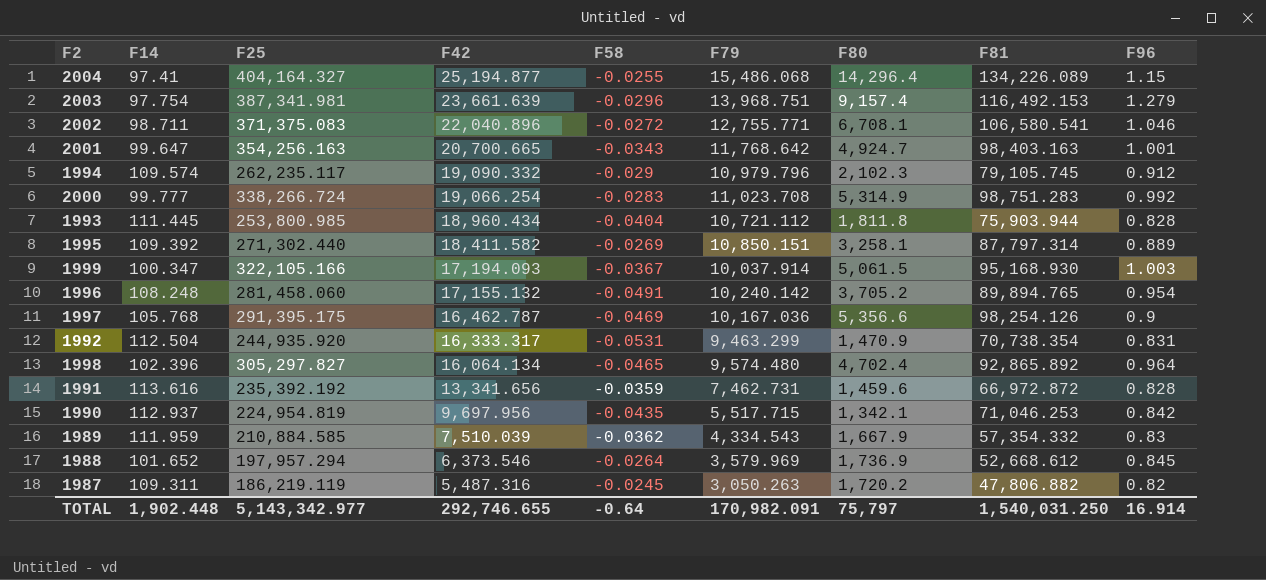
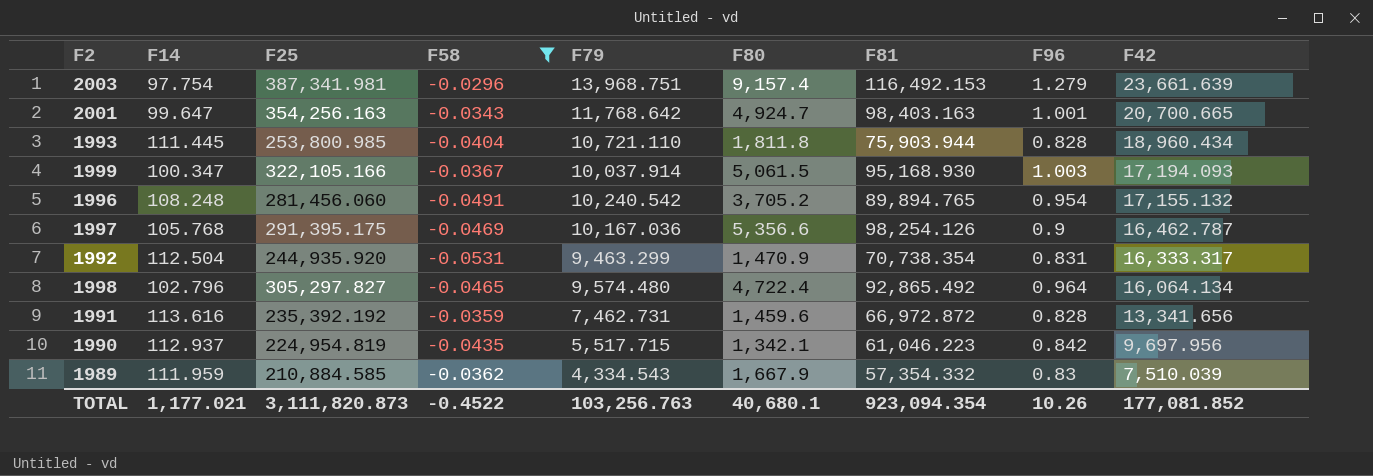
filter: none -> F58 <= -0.0296
column F42 | position: 4 -> 9
1993 | F79: 10,721.112 -> 10,721.110
1996 | F25: 281,458.060 -> 281,456.060
1996 | F79: 10,240.142 -> 10,240.542
1998 | F14: 102.396 -> 102.796
1998 | F80: 4,702.4 -> 4,722.4
1998 | F81: 92,865.892 -> 92,865.492
1990 | F81: 71,046.253 -> 61,046.223
TOTAL | F14: 1,902.448 -> 1,177.021
TOTAL | F25: 5,143,342.977 -> 3,111,820.873
TOTAL | F58: -0.64 -> -0.4522
TOTAL | F79: 170,982.091 -> 103,256.763
TOTAL | F80: 75,797 -> 40,680.1
TOTAL | F81: 1,540,031.250 -> 923,094.354
TOTAL | F96: 16.914 -> 10.26
TOTAL | F42: 292,746.655 -> 177,081.852

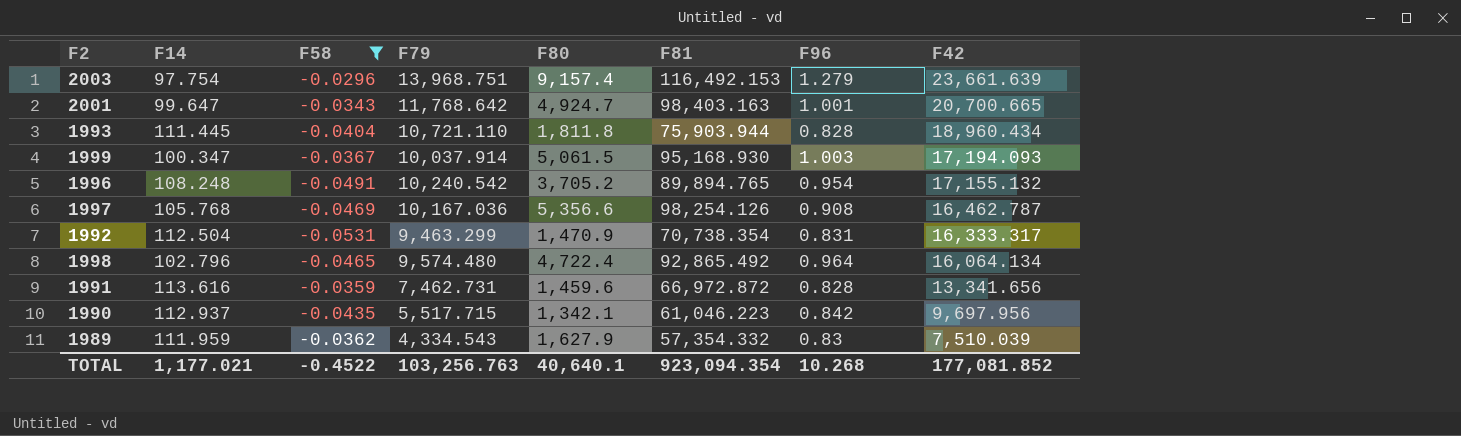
column F25 | position: 3 -> none
1997 | F96: 0.9 -> 0.908
1989 | F80: 1,667.9 -> 1,627.9
TOTAL | F80: 40,680.1 -> 40,640.1
TOTAL | F96: 10.26 -> 10.268

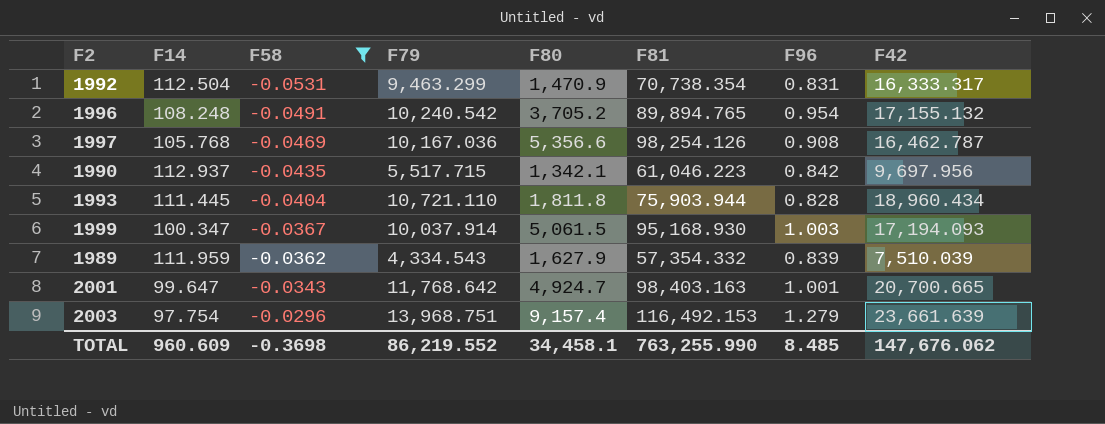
row order: F42 descending -> F58 ascending
row 1998: 102.796 | -0.0465 | 9,574.480 | 4,722.4 | 92,865.492 | 0.964 | 16,064.134 -> none
row 1991: 113.616 | -0.0359 | 7,462.731 | 1,459.6 | 66,972.872 | 0.828 | 13,341.656 -> none
1989 | F96: 0.83 -> 0.839
TOTAL | F14: 1,177.021 -> 960.609
TOTAL | F58: -0.4522 -> -0.3698
TOTAL | F79: 103,256.763 -> 86,219.552
TOTAL | F80: 40,640.1 -> 34,458.1
TOTAL | F81: 923,094.354 -> 763,255.990
TOTAL | F96: 10.268 -> 8.485
TOTAL | F42: 177,081.852 -> 147,676.062

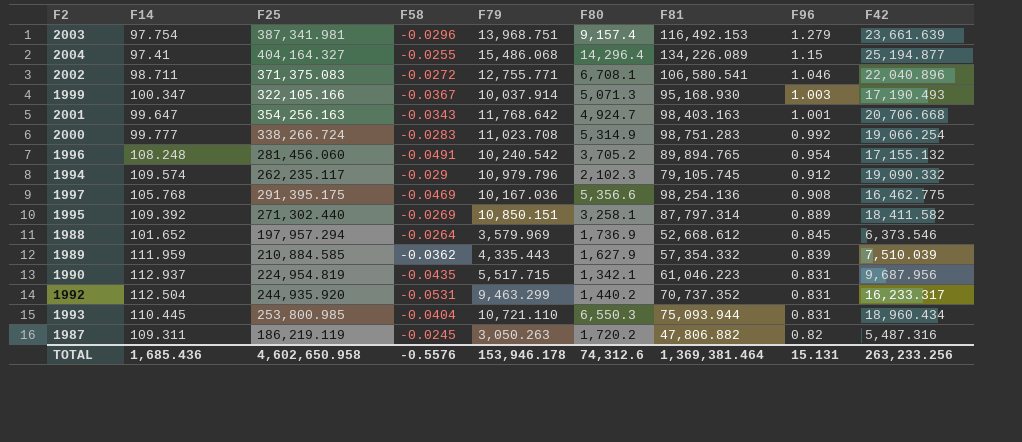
filter: F58 <= -0.0296 -> none
row order: F58 ascending -> F96 descending
column F25 | position: none -> 3
1999 | F80: 5,061.5 -> 5,071.3
1999 | F42: 17,194.093 -> 17,190.493
2001 | F42: 20,700.665 -> 20,706.668
1997 | F81: 98,254.126 -> 98,254.136
1997 | F42: 16,462.787 -> 16,462.775
1989 | F79: 4,334.543 -> 4,335.443
1990 | F96: 0.842 -> 0.831
1990 | F42: 9,697.956 -> 9,687.956
1992 | F80: 1,470.9 -> 1,440.2
1992 | F81: 70,738.354 -> 70,737.352
1992 | F42: 16,333.317 -> 16,233.317
1993 | F14: 111.445 -> 110.445
1993 | F80: 1,811.8 -> 6,550.3
1993 | F81: 75,903.944 -> 75,093.944
1993 | F96: 0.828 -> 0.831
TOTAL | F14: 960.609 -> 1,685.436
TOTAL | F58: -0.3698 -> -0.5576
TOTAL | F79: 86,219.552 -> 153,946.178
TOTAL | F80: 34,458.1 -> 74,312.6
TOTAL | F81: 763,255.990 -> 1,369,381.464
TOTAL | F96: 8.485 -> 15.131
TOTAL | F42: 147,676.062 -> 263,233.256

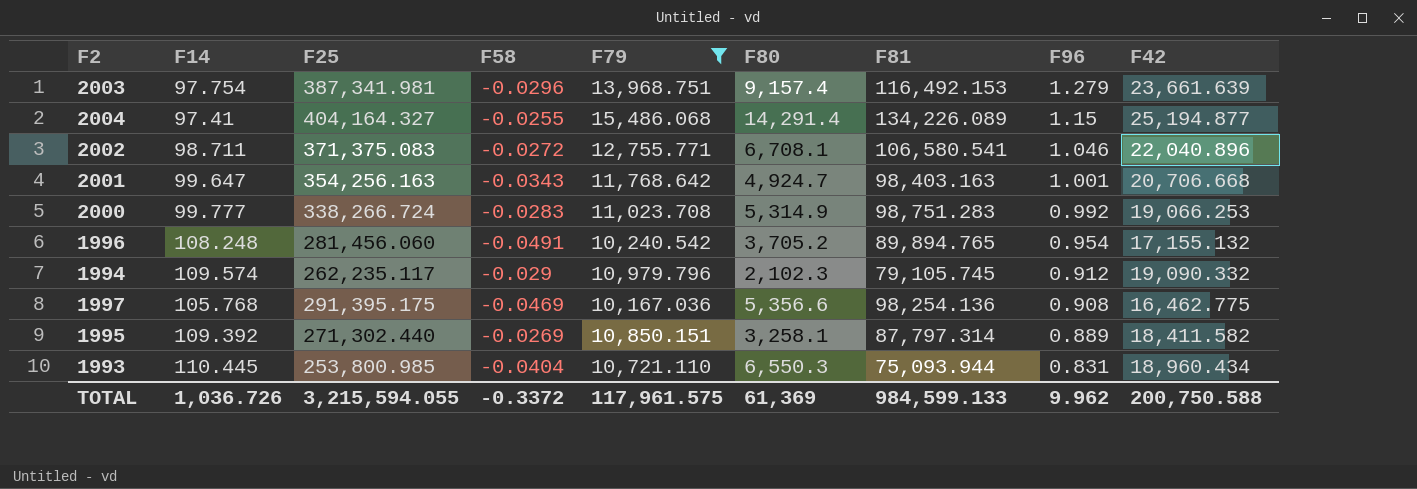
filter: none -> F79 >= 10,167.036
2004 | F80: 14,296.4 -> 14,291.4
2000 | F42: 19,066.254 -> 19,066.253
TOTAL | F14: 1,685.436 -> 1,036.726
TOTAL | F25: 4,602,650.958 -> 3,215,594.055
TOTAL | F58: -0.5576 -> -0.3372
TOTAL | F79: 153,946.178 -> 117,961.575
TOTAL | F80: 74,312.6 -> 61,369
TOTAL | F81: 1,369,381.464 -> 984,599.133
TOTAL | F96: 15.131 -> 9.962
TOTAL | F42: 263,233.256 -> 200,750.588

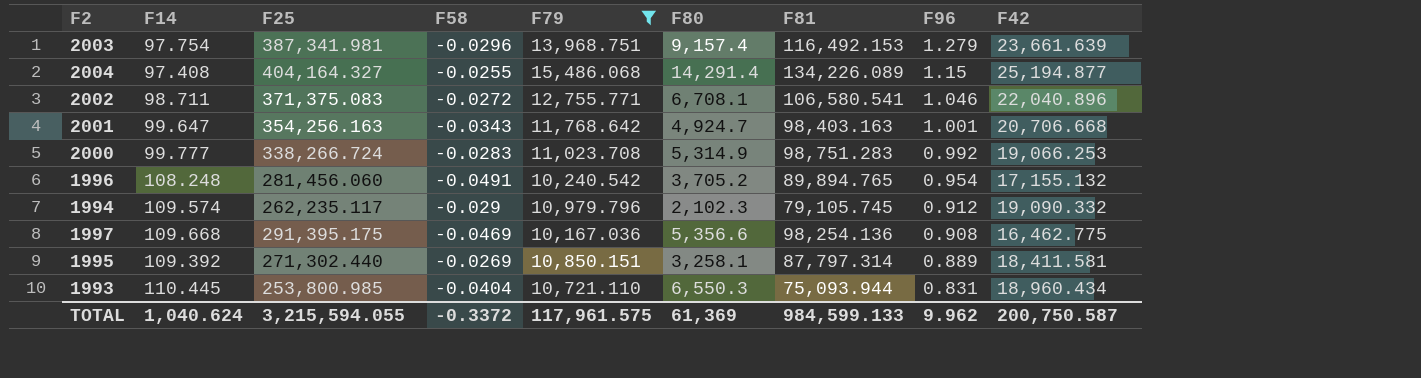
2004 | F14: 97.41 -> 97.408
1997 | F14: 105.768 -> 109.668
1995 | F42: 18,411.582 -> 18,411.581
TOTAL | F14: 1,036.726 -> 1,040.624
TOTAL | F42: 200,750.588 -> 200,750.587

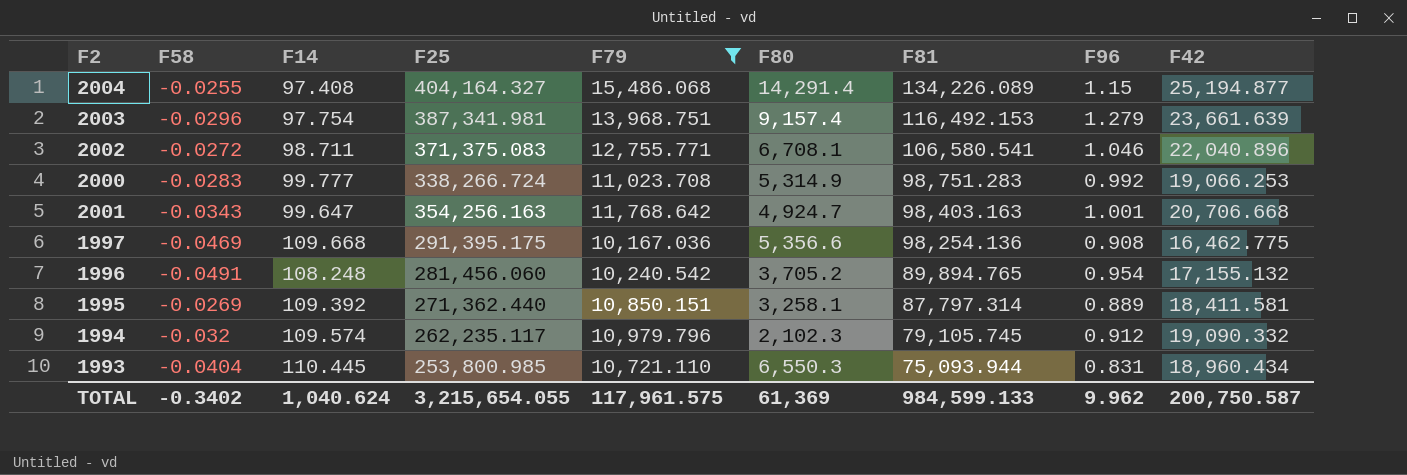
row order: F96 descending -> F81 descending
column F58 | position: 4 -> 2
1995 | F25: 271,302.440 -> 271,362.440
1994 | F58: -0.029 -> -0.032
TOTAL | F58: -0.3372 -> -0.3402
TOTAL | F25: 3,215,594.055 -> 3,215,654.055

